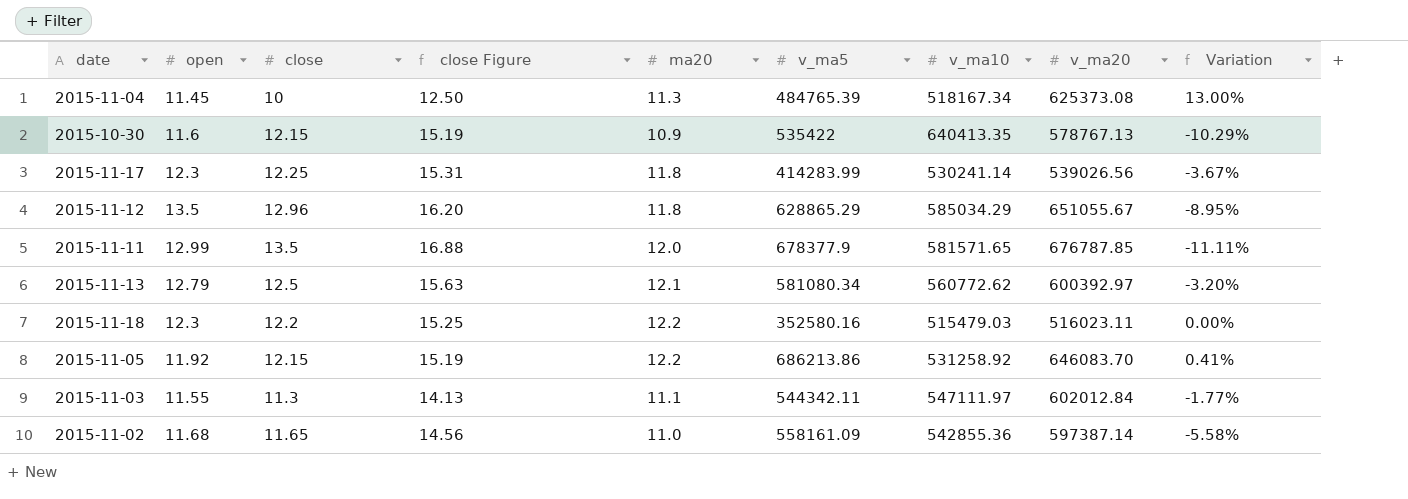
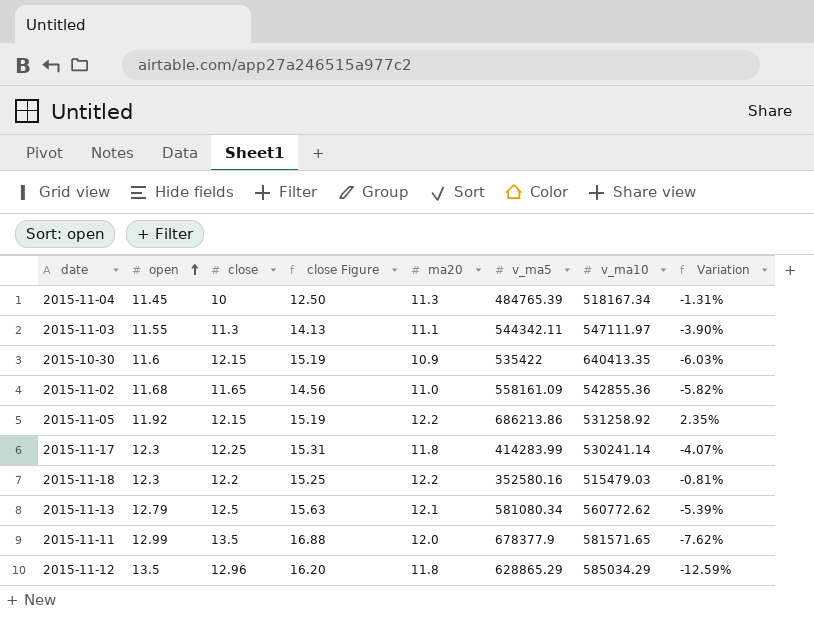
row order: none -> open ascending
column v_ma20 | position: 8 -> none
column Variation | formula: ([ma20] - [close]) / [close] -> ([ma20] - [open]) / [open]

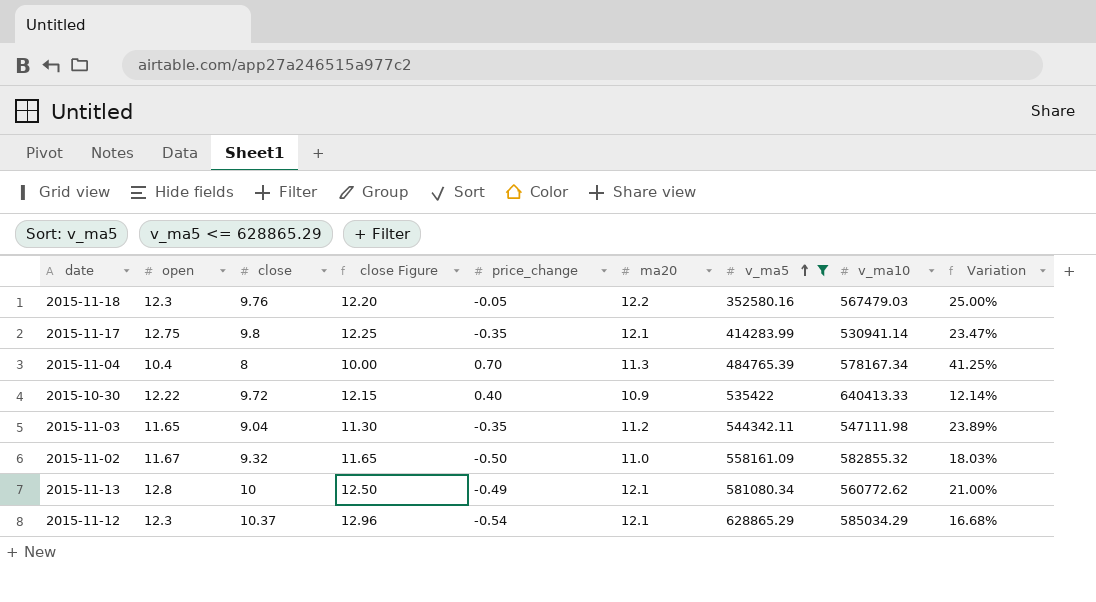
filter: none -> v_ma5 <= 628865.29
row order: open ascending -> v_ma5 ascending
column price_change | position: none -> 5
column Variation | formula: ([ma20] - [open]) / [open] -> ([ma20] - [close]) / [close]
2015-11-18 | close: 12.2 -> 9.76
2015-11-18 | close Figure: 15.25 -> 12.20
2015-11-18 | v_ma10: 515479.03 -> 567479.03
2015-11-17 | open: 12.3 -> 12.75
2015-11-17 | close: 12.25 -> 9.8
2015-11-17 | close Figure: 15.31 -> 12.25
2015-11-17 | ma20: 11.8 -> 12.1
2015-11-17 | v_ma10: 530241.14 -> 530941.14
2015-11-04 | open: 11.45 -> 10.4
2015-11-04 | close: 10 -> 8
2015-11-04 | close Figure: 12.50 -> 10.00
2015-11-04 | v_ma10: 518167.34 -> 578167.34
2015-10-30 | open: 11.6 -> 12.22
2015-10-30 | close: 12.15 -> 9.72
2015-10-30 | close Figure: 15.19 -> 12.15
2015-10-30 | v_ma10: 640413.35 -> 640413.33
2015-11-03 | open: 11.55 -> 11.65
2015-11-03 | close: 11.3 -> 9.04
2015-11-03 | close Figure: 14.13 -> 11.30
2015-11-03 | ma20: 11.1 -> 11.2
2015-11-03 | v_ma10: 547111.97 -> 547111.98
2015-11-02 | open: 11.68 -> 11.67
2015-11-02 | close: 11.65 -> 9.32
2015-11-02 | close Figure: 14.56 -> 11.65
2015-11-02 | v_ma10: 542855.36 -> 582855.32
2015-11-13 | open: 12.79 -> 12.8
2015-11-13 | close: 12.5 -> 10
2015-11-13 | close Figure: 15.63 -> 12.50
2015-11-12 | open: 13.5 -> 12.3
2015-11-12 | close: 12.96 -> 10.37
2015-11-12 | close Figure: 16.20 -> 12.96
2015-11-12 | ma20: 11.8 -> 12.1

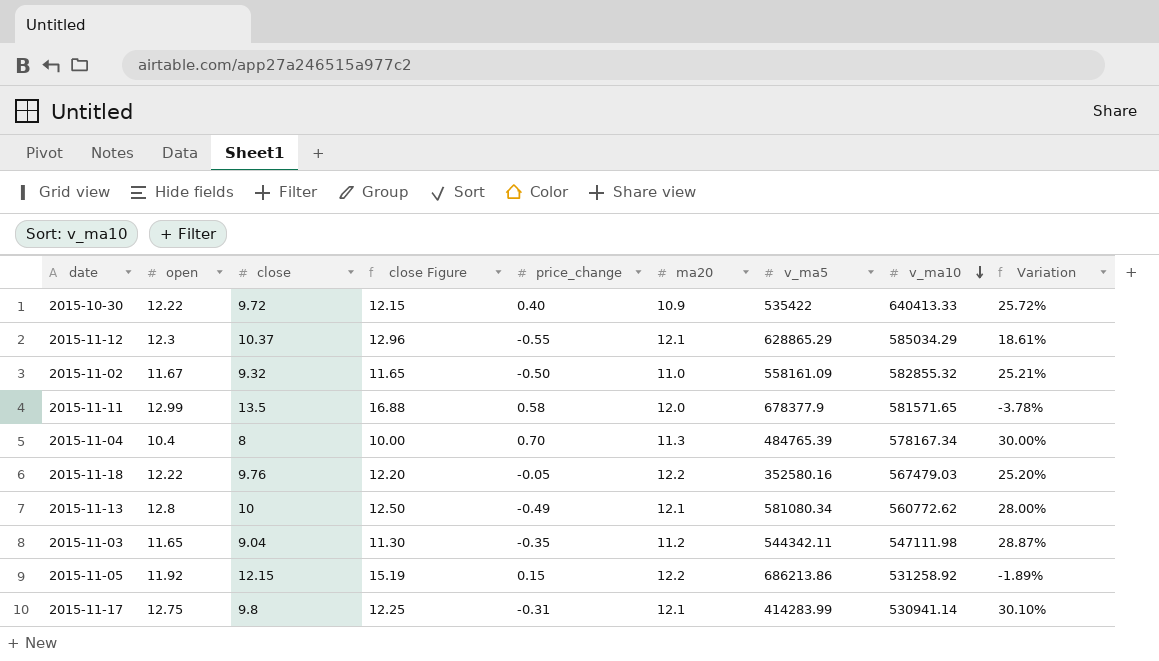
filter: v_ma5 <= 628865.29 -> none
row order: v_ma5 ascending -> v_ma10 descending
column Variation | formula: ([ma20] - [close]) / [close] -> ([open] - [close]) / [close]
2015-11-12 | price_change: -0.54 -> -0.55
2015-11-18 | open: 12.3 -> 12.22
2015-11-17 | price_change: -0.35 -> -0.31

